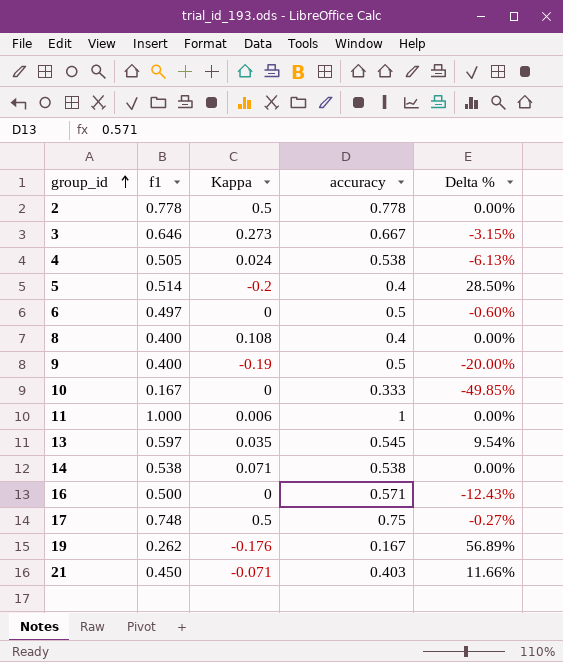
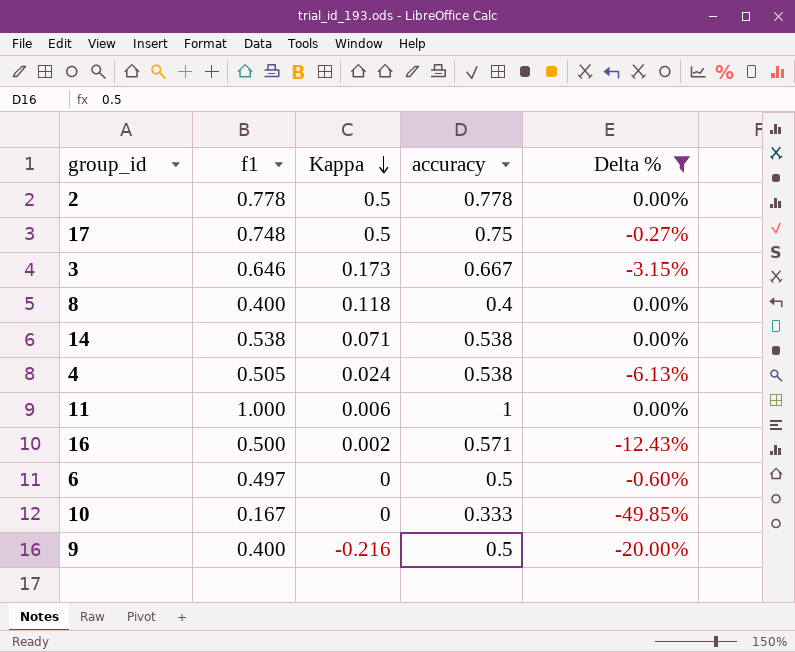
filter: none -> Delta % <= 0.00%
row order: group_id ascending -> Kappa descending
3 | Kappa: 0.273 -> 0.173
8 | Kappa: 0.108 -> 0.118
16 | Kappa: 0 -> 0.002
9 | Kappa: -0.19 -> -0.216

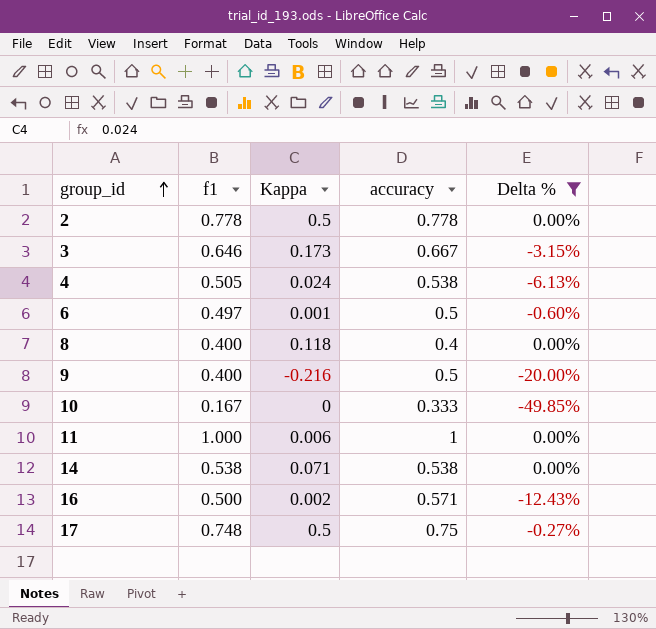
row order: Kappa descending -> group_id ascending
6 | Kappa: 0 -> 0.001

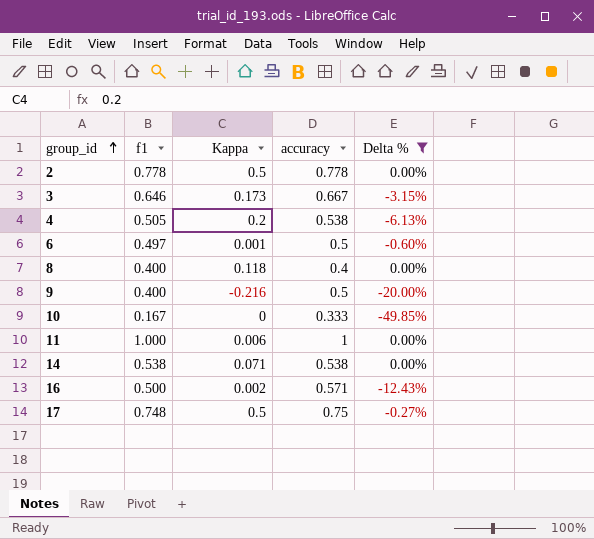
4 | Kappa: 0.024 -> 0.2

